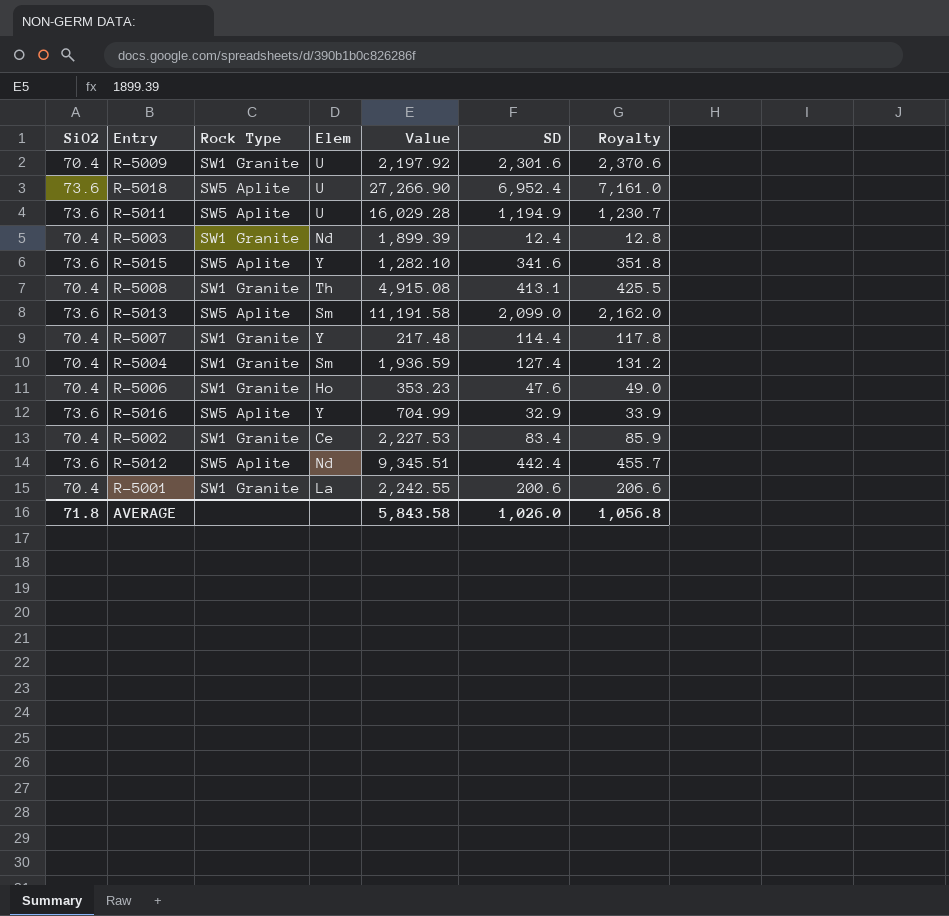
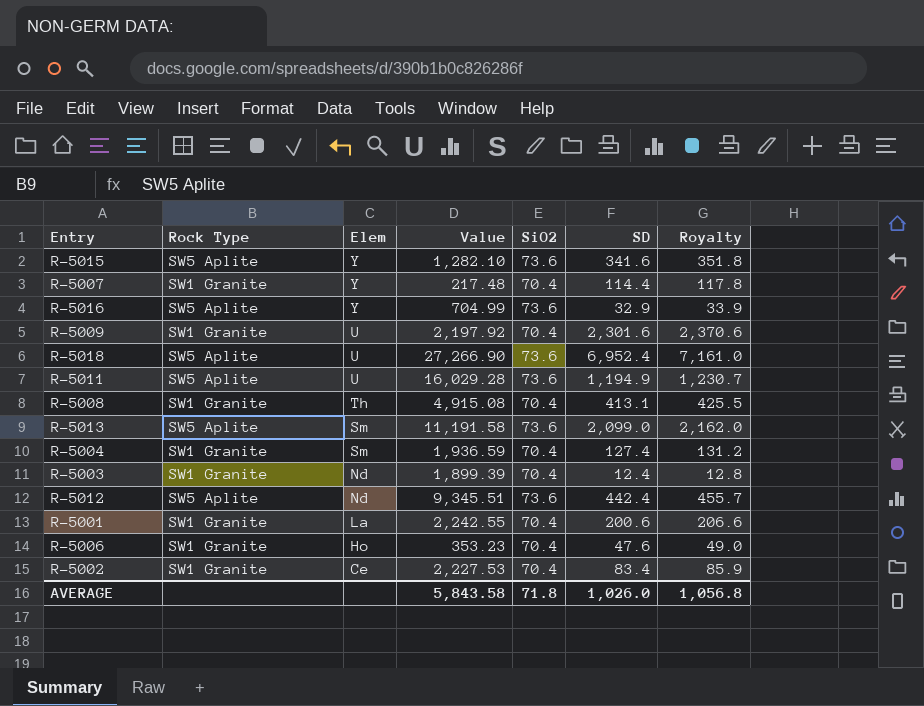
row order: none -> Elem descending
column SiO2 | position: 1 -> 5

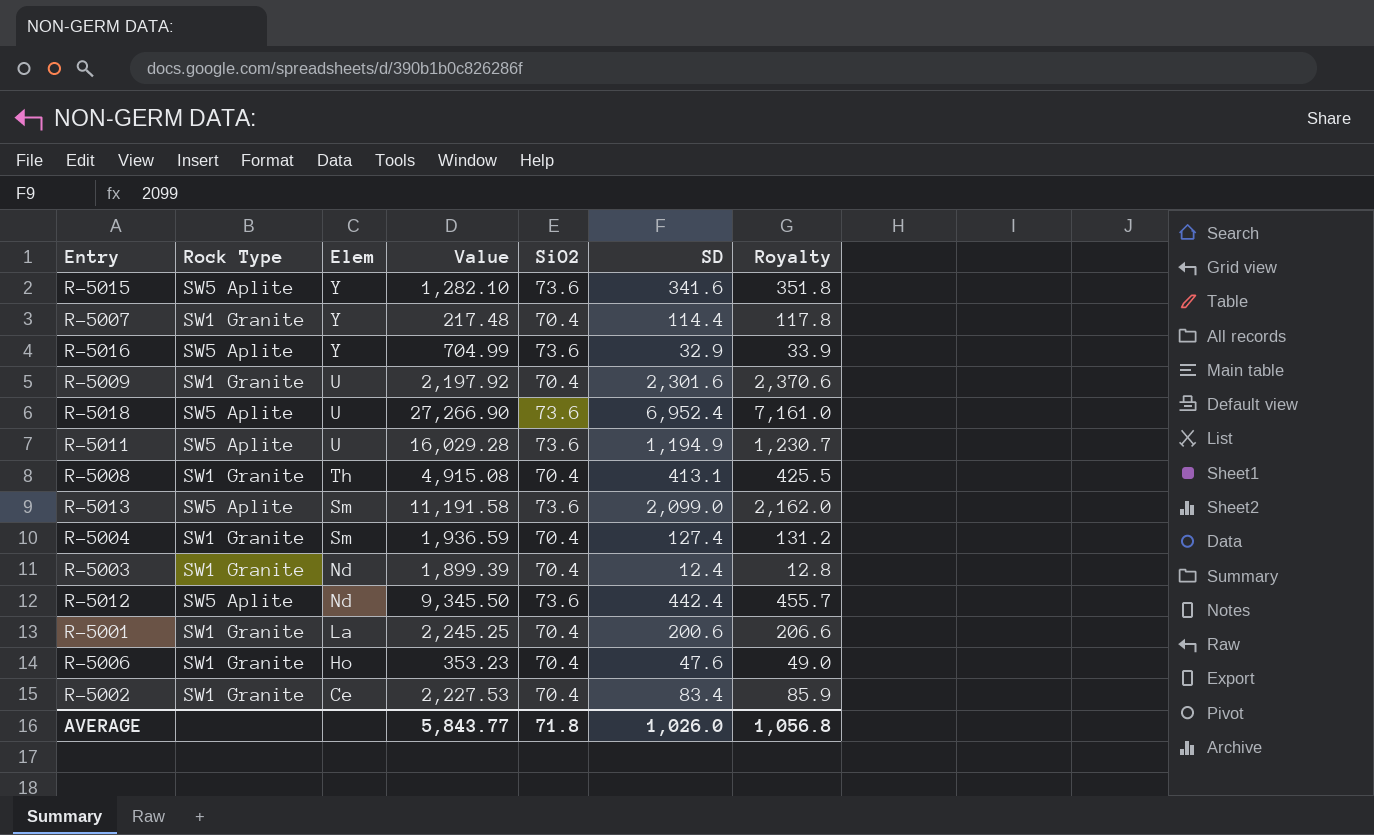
R-5012 | Value: 9,345.51 -> 9,345.50
R-5001 | Value: 2,242.55 -> 2,245.25
AVERAGE | Value: 5,843.58 -> 5,843.77

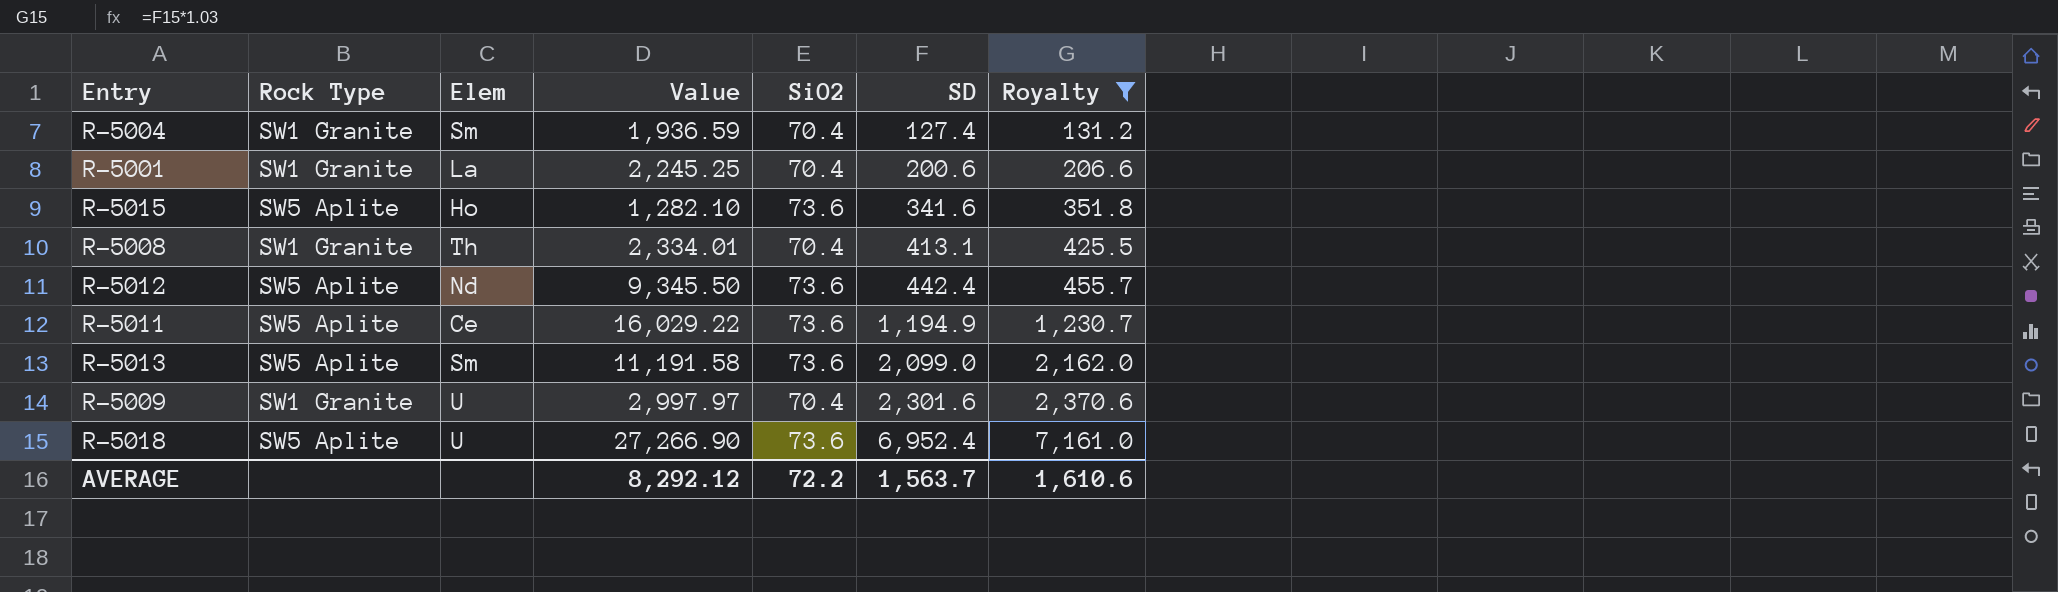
filter: none -> Royalty >= 131.2
row order: Elem descending -> SD ascending
R-5015 | Elem: Y -> Ho
R-5008 | Value: 4,915.08 -> 2,334.01
R-5011 | Elem: U -> Ce
R-5011 | Value: 16,029.28 -> 16,029.22
R-5009 | Value: 2,197.92 -> 2,997.97
AVERAGE | Value: 5,843.77 -> 8,292.12
AVERAGE | SiO2: 71.8 -> 72.2
AVERAGE | SD: 1,026.0 -> 1,563.7
AVERAGE | Royalty: 1,056.8 -> 1,610.6

